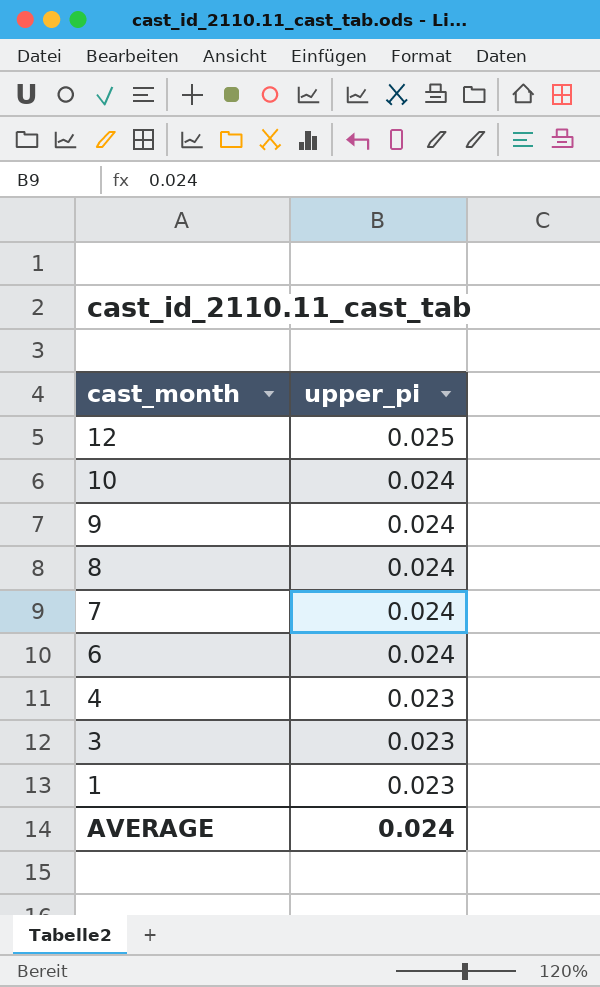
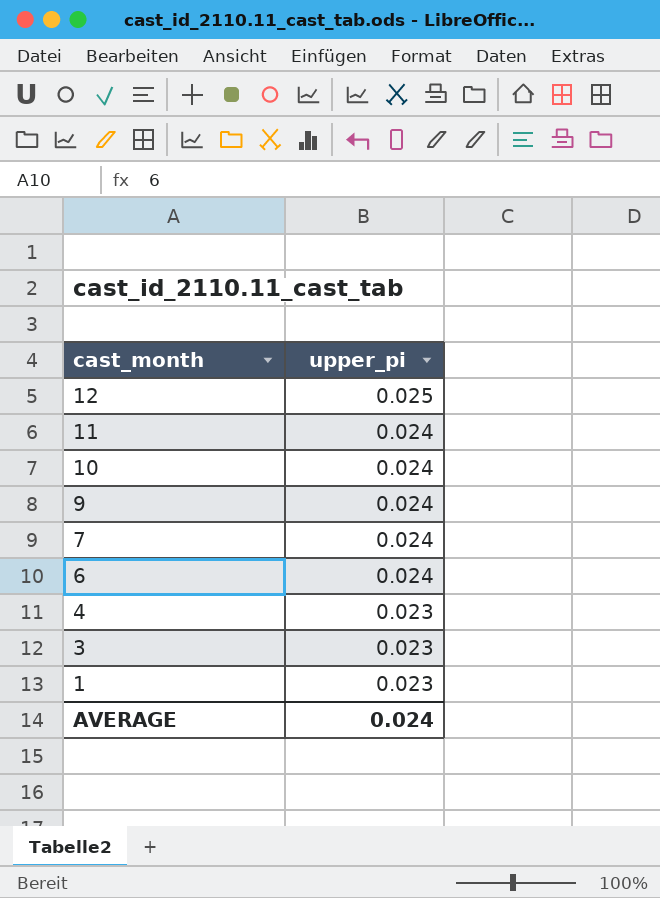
row 8: 0.024 -> none
row 11: none -> 0.024

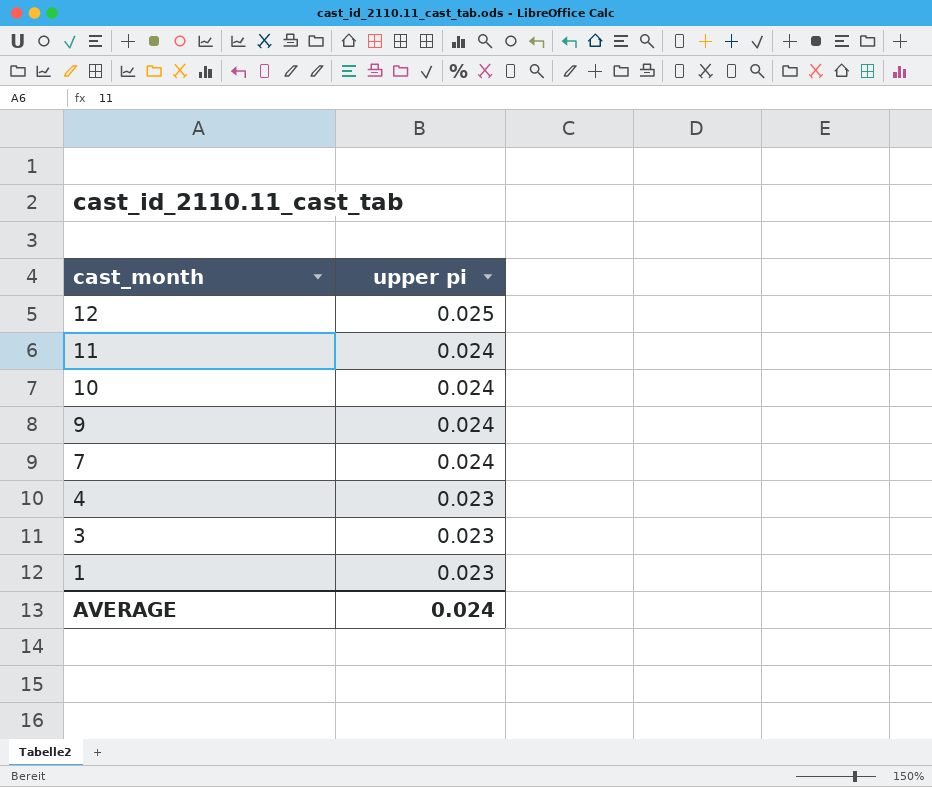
column name: upper_pi -> upper pi
row 6: 0.024 -> none

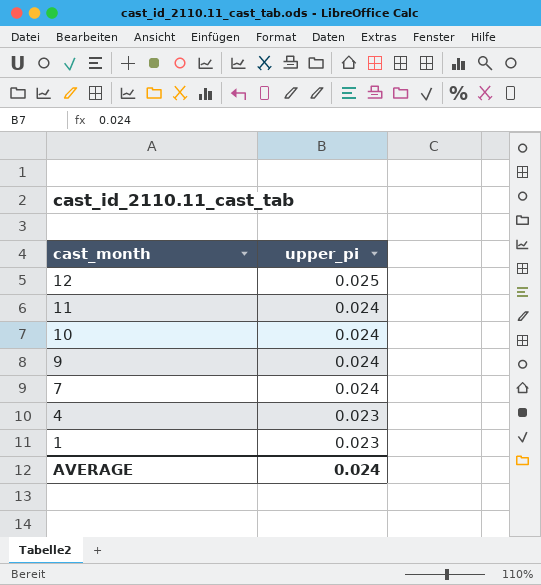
column name: upper pi -> upper_pi
row 3: 0.023 -> none

